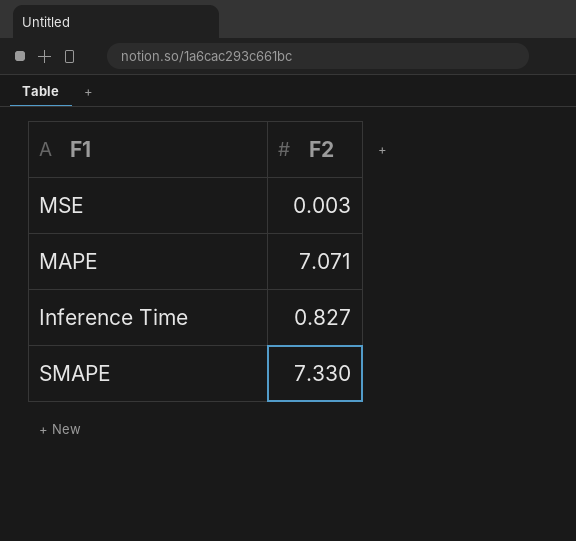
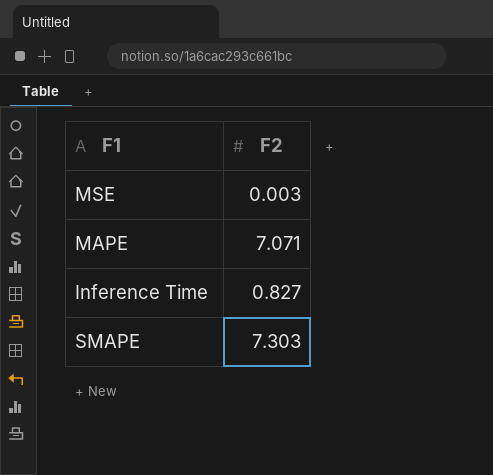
SMAPE | F2: 7.330 -> 7.303

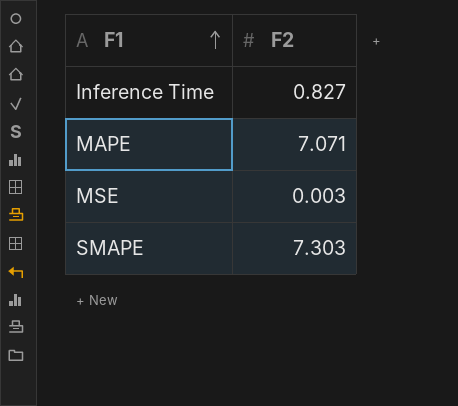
row order: none -> F1 ascending

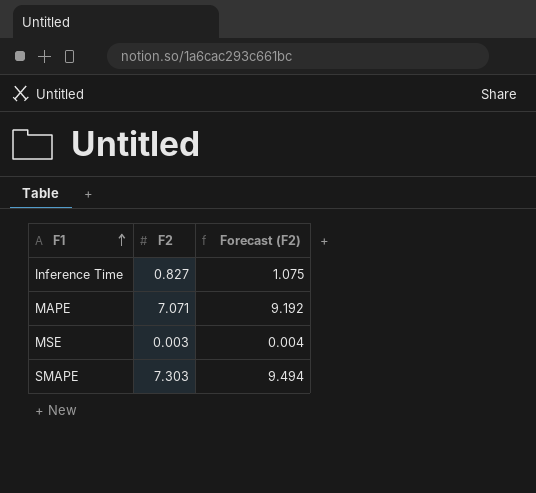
column Forecast (F2) | formula: none -> [F2] * 1.3

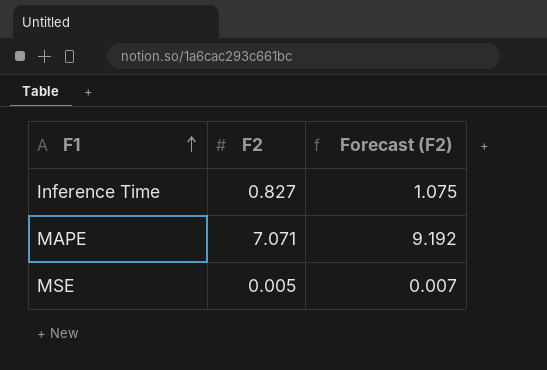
row SMAPE: 7.303 | 9.494 -> none
MSE | F2: 0.003 -> 0.005
MSE | Forecast (F2): 0.004 -> 0.007

